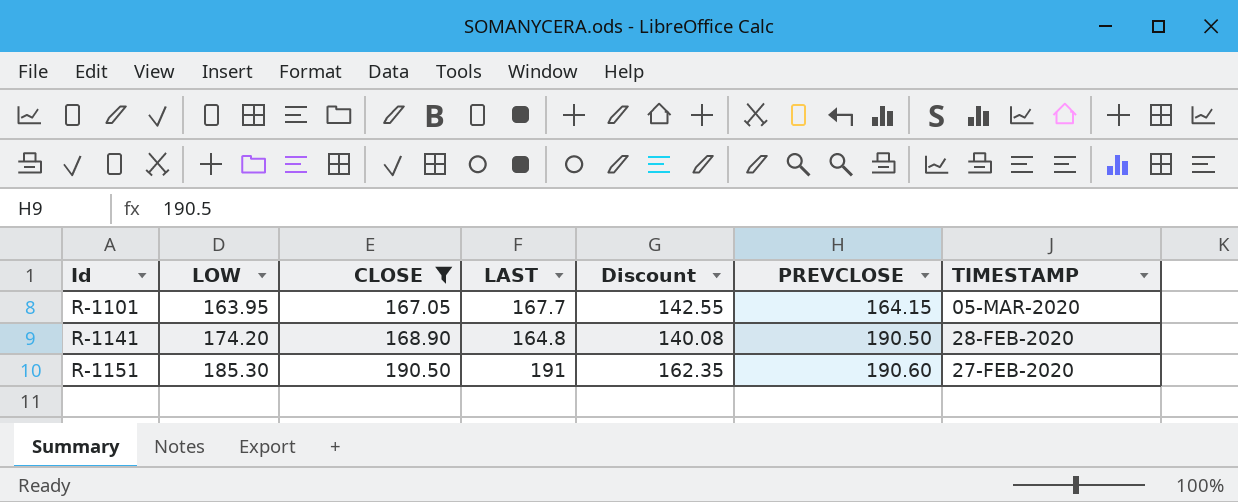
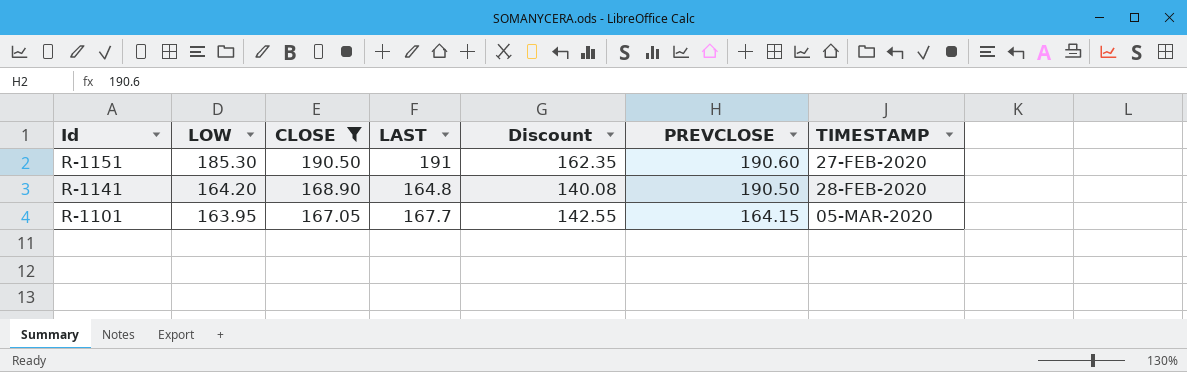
row order: Id ascending -> Id descending
R-1141 | LOW: 174.20 -> 164.20

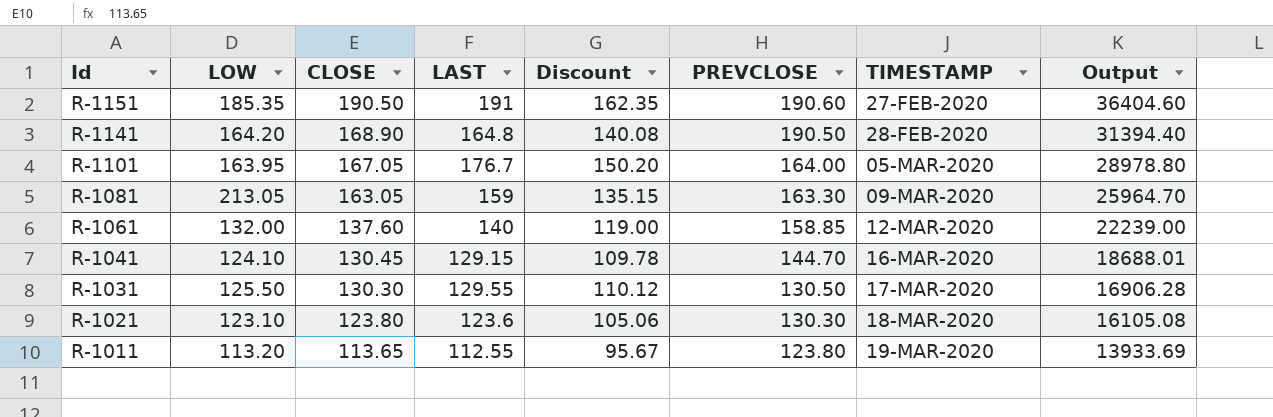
filter: CLOSE >= 167.05 -> none
column Output | formula: none -> [LAST] * [PREVCLOSE]
R-1151 | LOW: 185.30 -> 185.35
R-1101 | LAST: 167.7 -> 176.7
R-1101 | Discount: 142.55 -> 150.20
R-1101 | PREVCLOSE: 164.15 -> 164.00

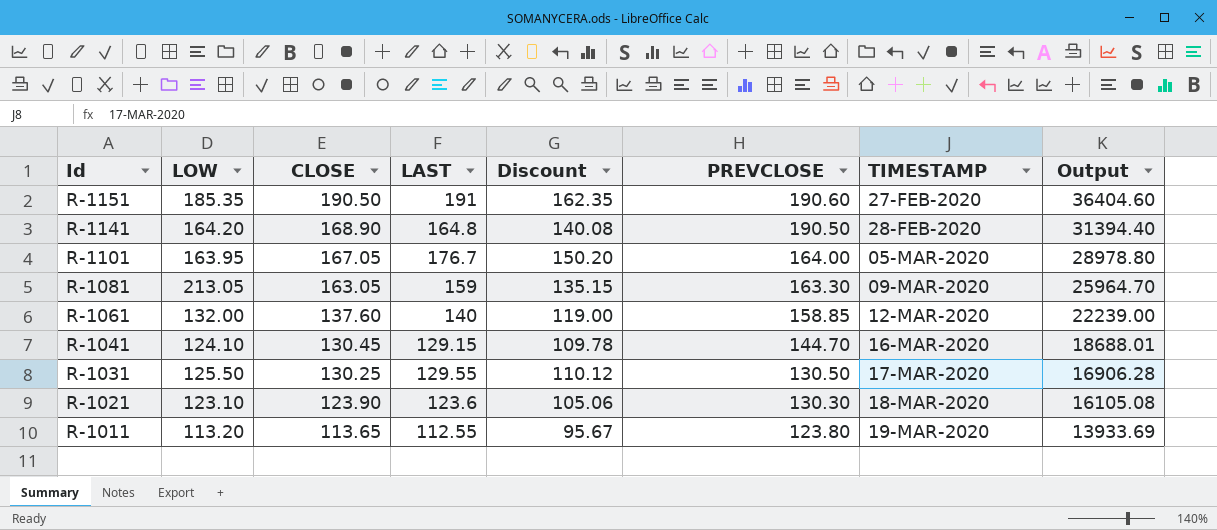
R-1031 | CLOSE: 130.30 -> 130.25
R-1021 | CLOSE: 123.80 -> 123.90

